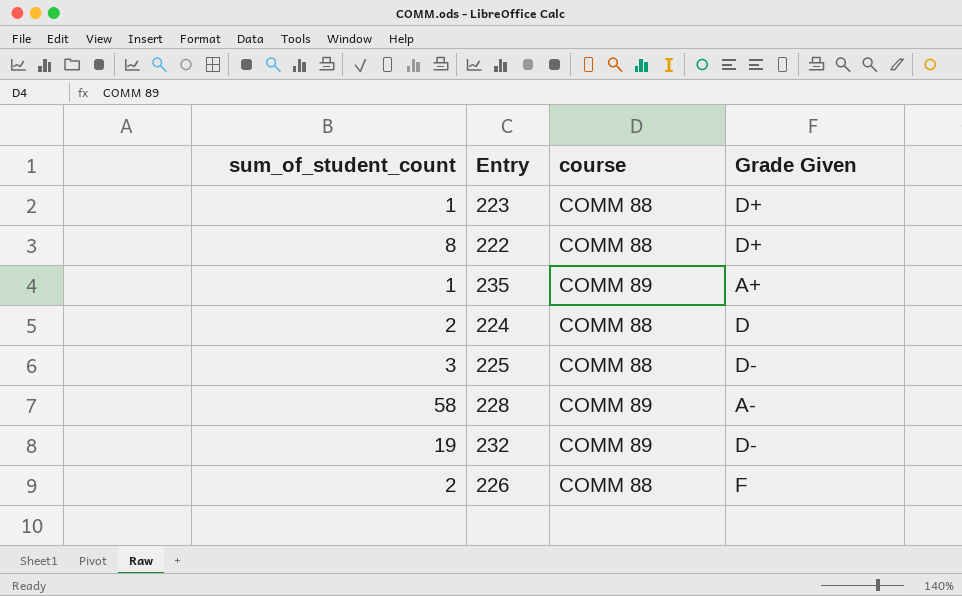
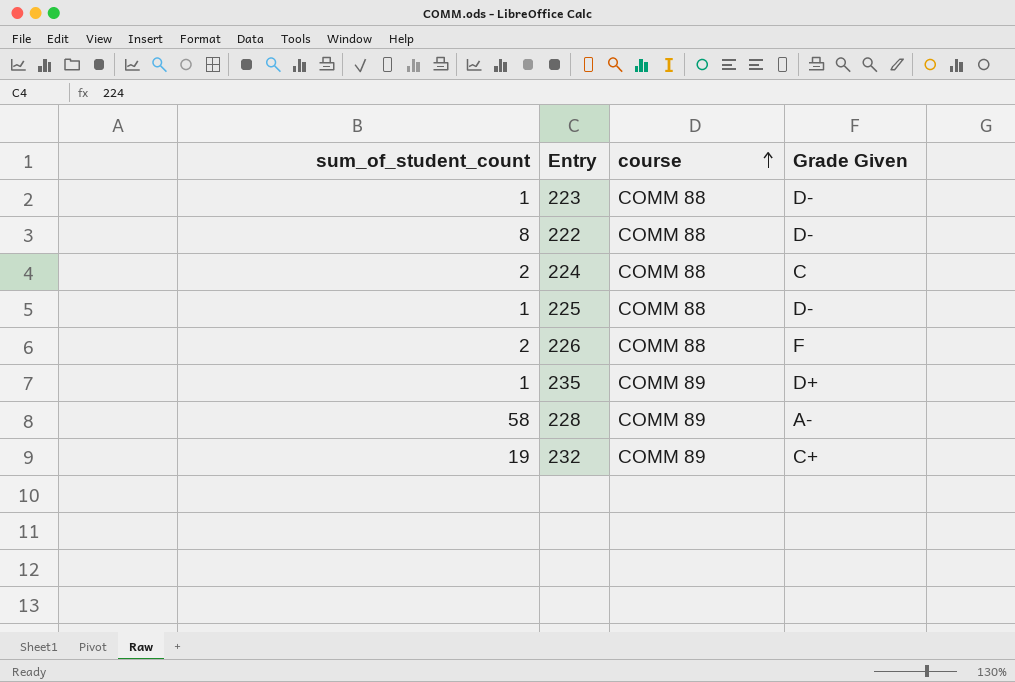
row order: none -> course ascending
223 | Grade Given: D+ -> D-
222 | Grade Given: D+ -> D-
224 | Grade Given: D -> C
225 | sum_of_student_count: 3 -> 1
235 | Grade Given: A+ -> D+
232 | Grade Given: D- -> C+

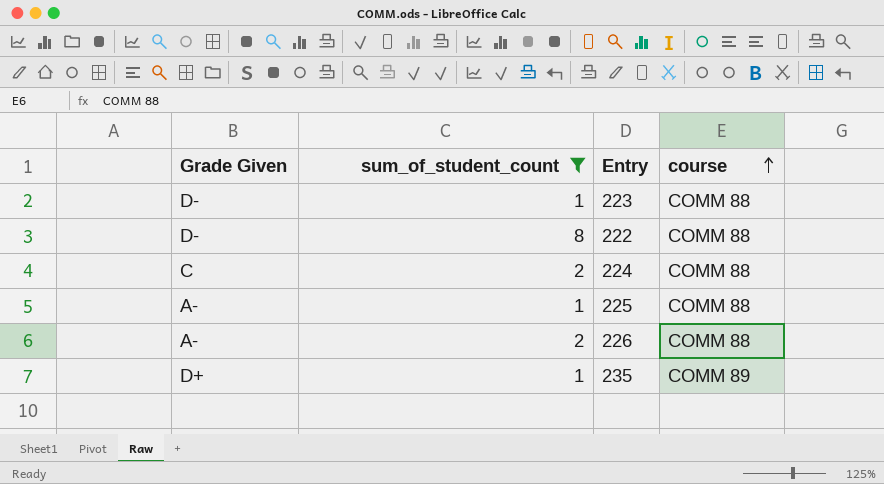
filter: none -> sum_of_student_count <= 8
column Grade Given | position: 4 -> 1
225 | Grade Given: D- -> A-
226 | Grade Given: F -> A-

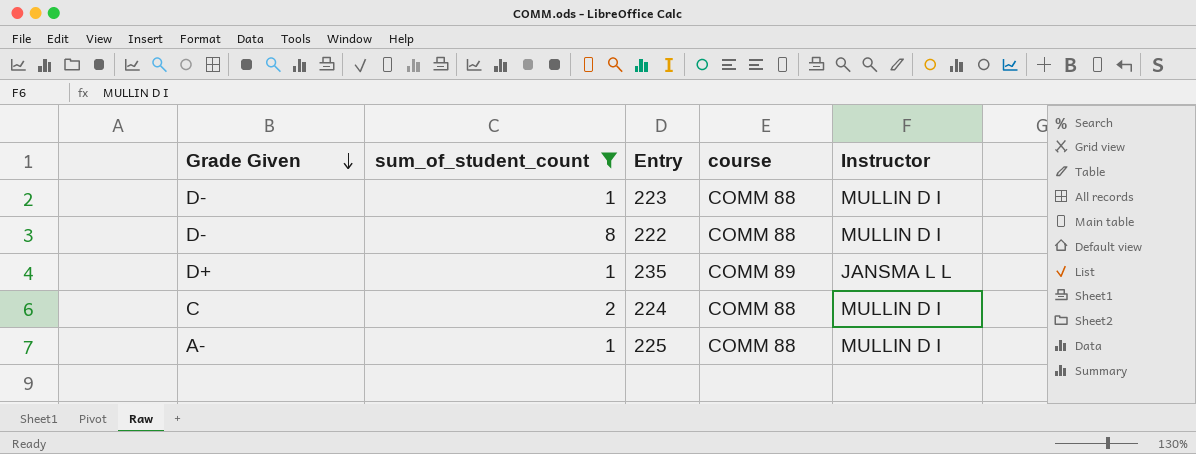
row order: course ascending -> Grade Given descending
column Instructor | position: none -> 5
row 226: A- | 2 | COMM 88 -> none

